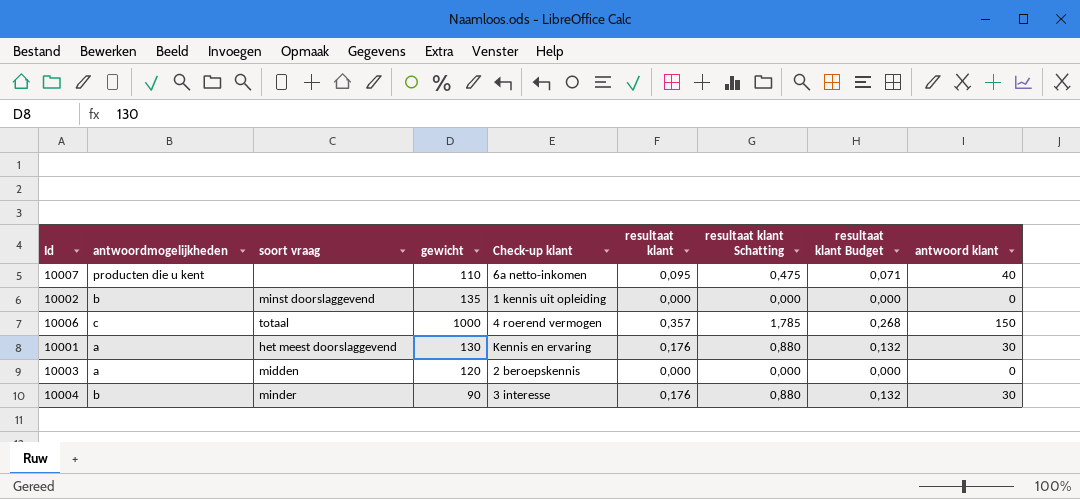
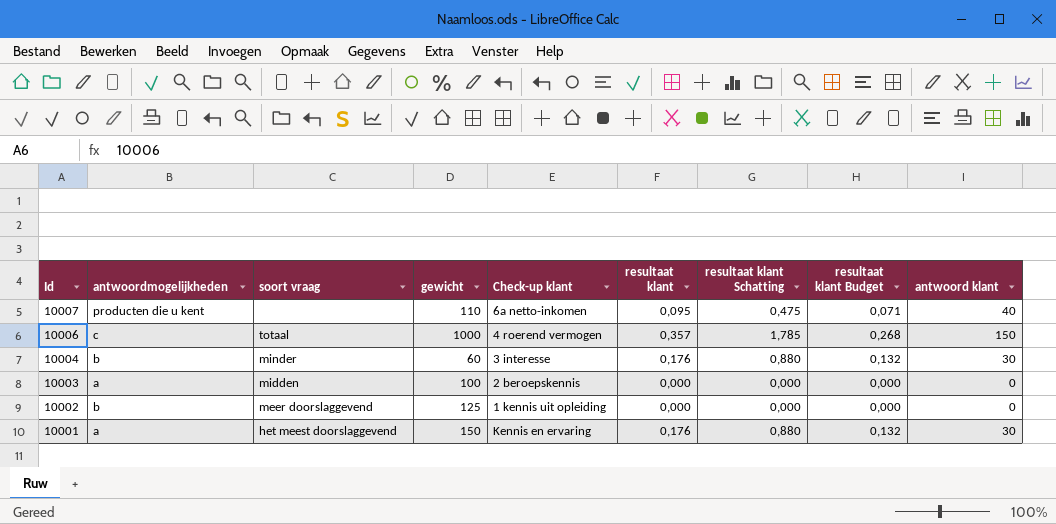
row order: none -> Id descending
10004 | gewicht: 90 -> 60
10003 | gewicht: 120 -> 100
10002 | soort vraag: minst doorslaggevend -> meer doorslaggevend
10002 | gewicht: 135 -> 125
10001 | gewicht: 130 -> 150

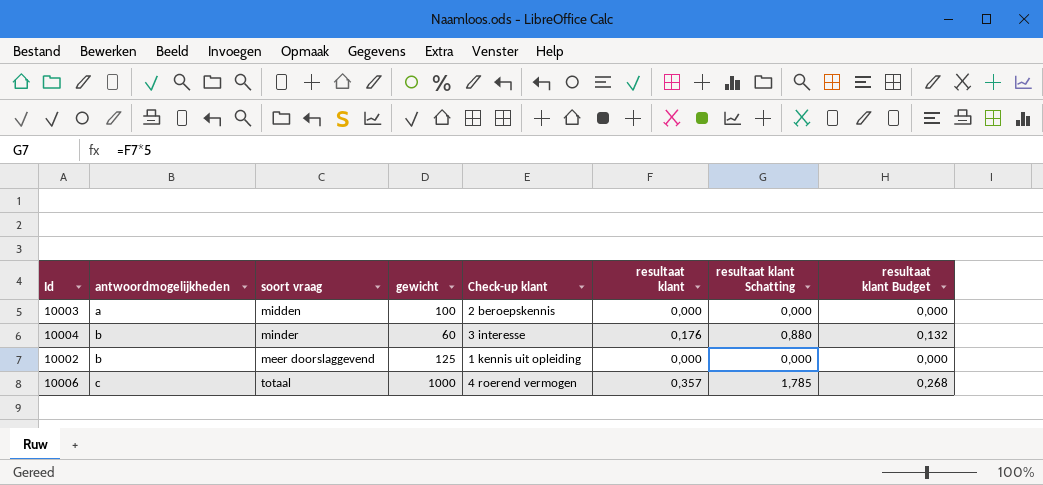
row order: Id descending -> antwoordmogelijkheden ascending
column antwoord klant | position: 9 -> none
row 10007: producten die u kent | none | 110 | 6a netto-inkomen | 0,095 | 0,475 | 0,071 | 40 -> none
row 10001: a | het meest doorslaggevend | 150 | Kennis en ervaring | 0,176 | 0,880 | 0,132 | 30 -> none

